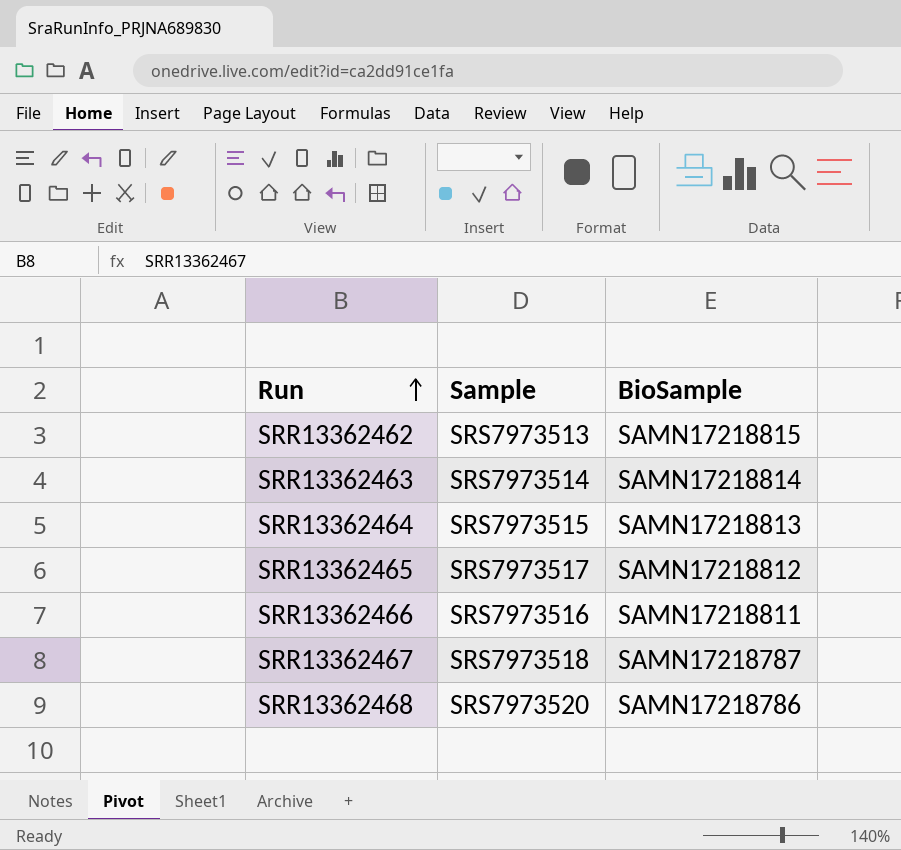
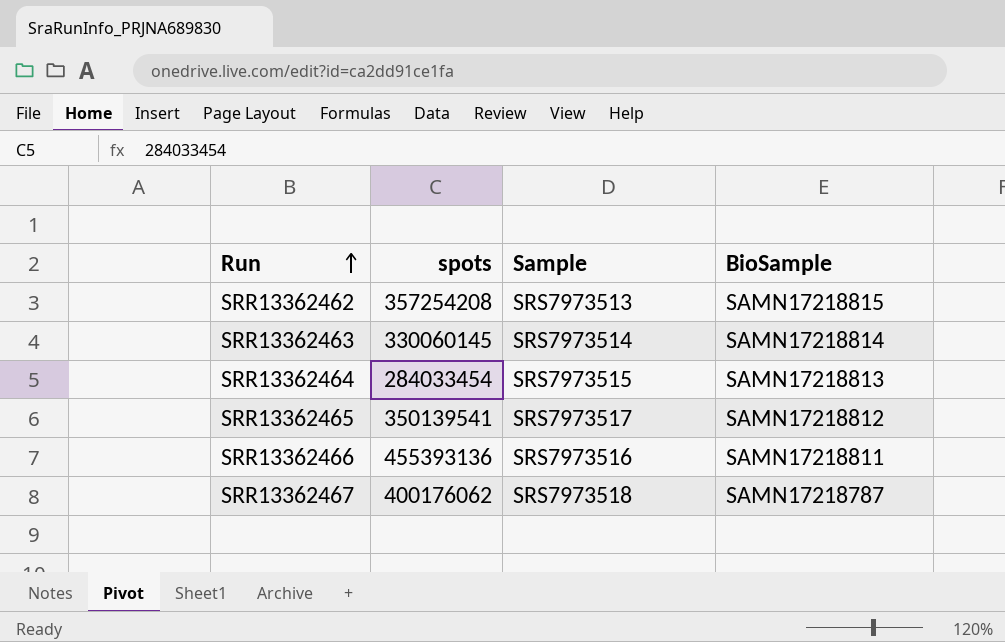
column spots | position: none -> 2
row SRR13362468: SRS7973520 | SAMN17218786 -> none

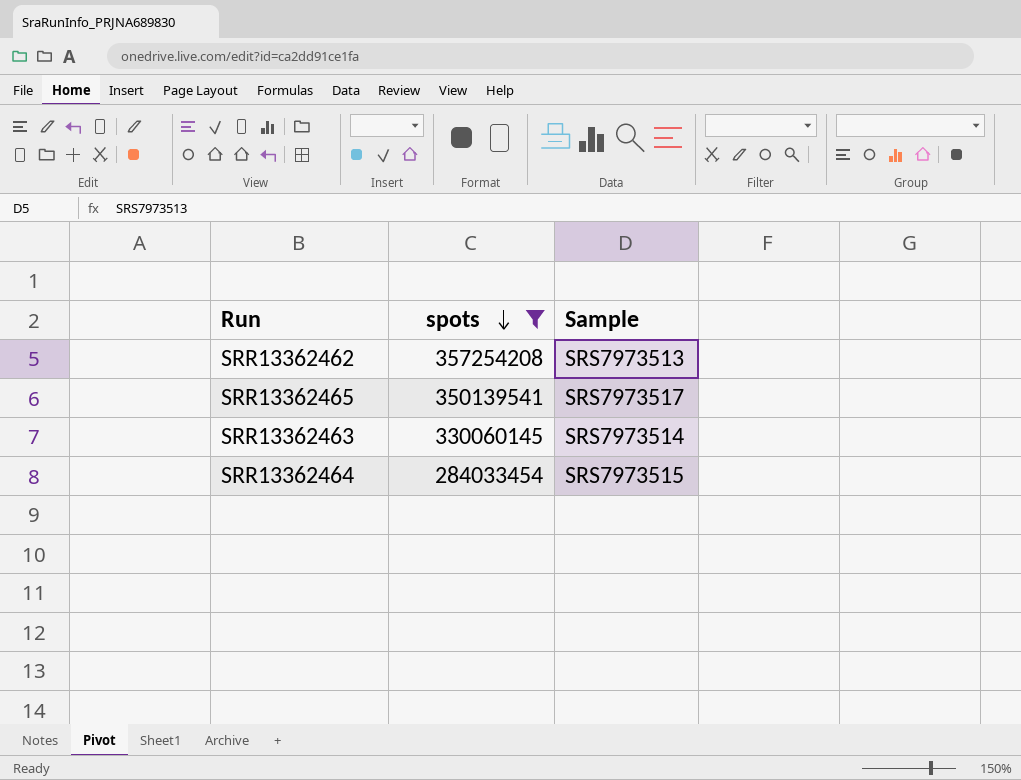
filter: none -> spots <= 357254208
row order: Run ascending -> spots descending
column BioSample | position: 4 -> none

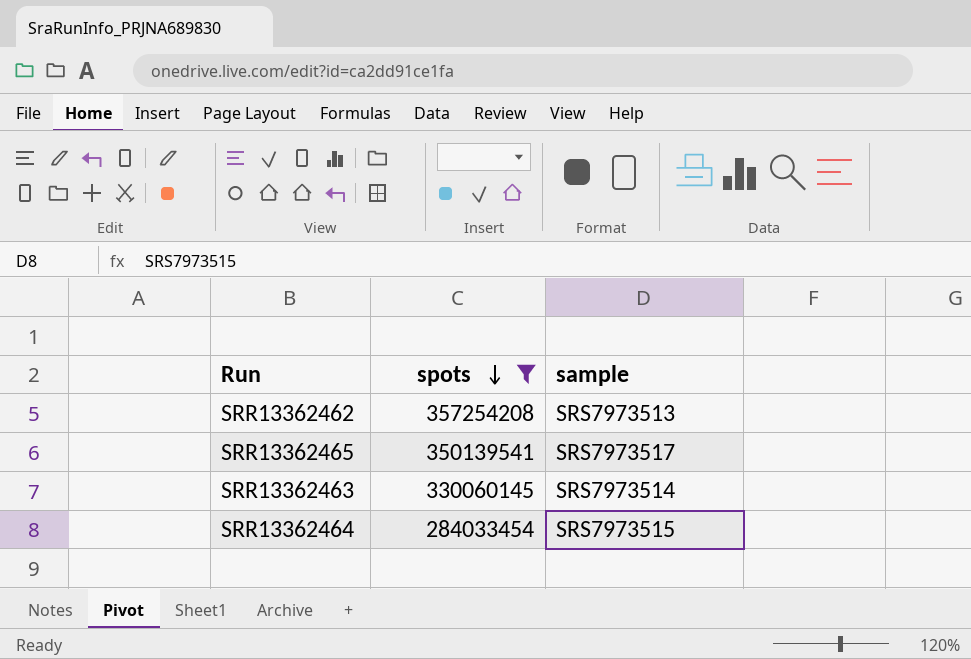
column name: Sample -> sample

